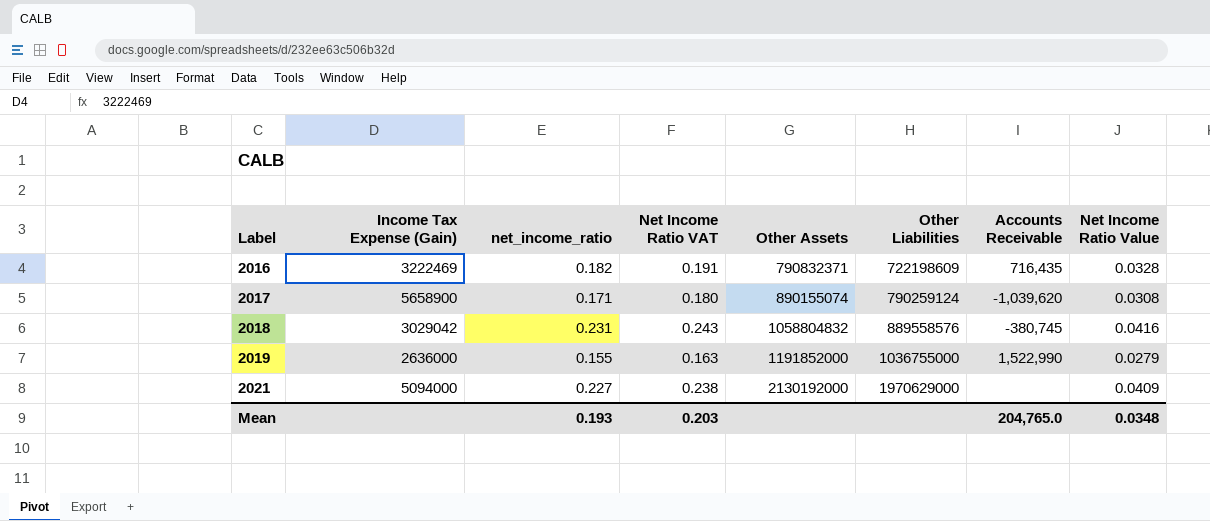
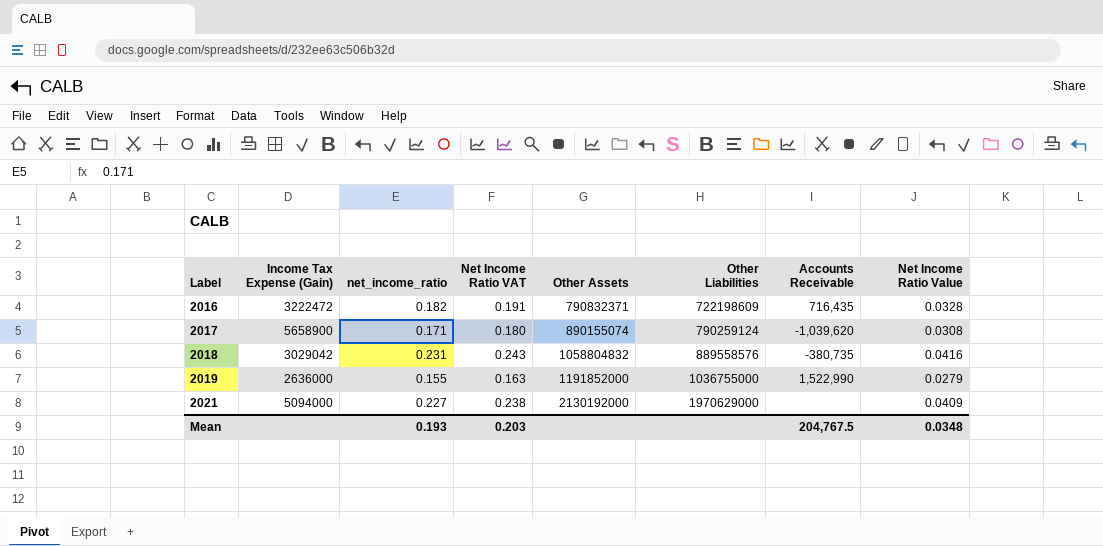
2016 | Income Tax Expense (Gain): 3222469 -> 3222472
2018 | Accounts Receivable: -380,745 -> -380,735
Mean | Accounts Receivable: 204,765.0 -> 204,767.5

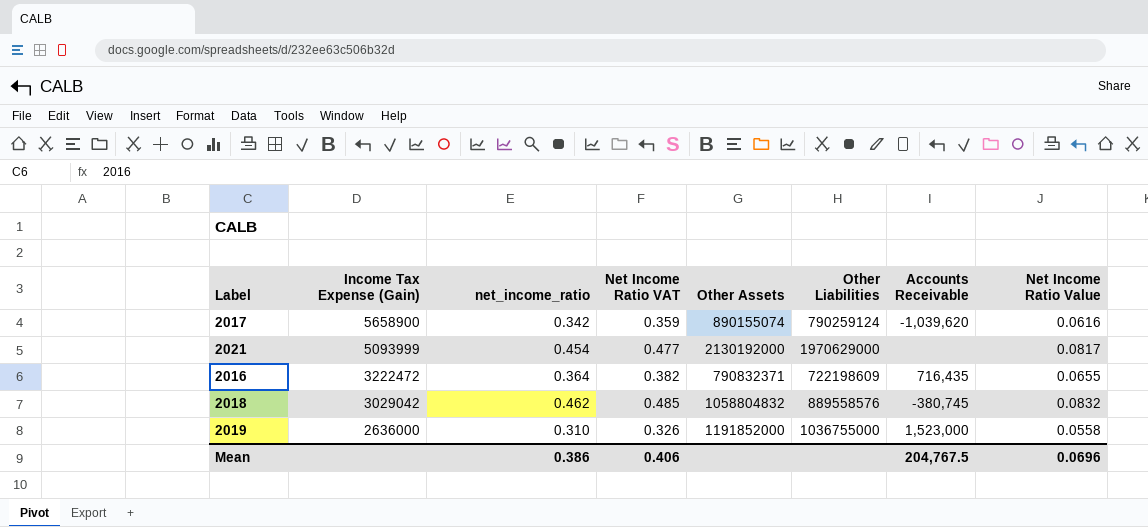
row order: Label ascending -> Income Tax Expense (Gain) descending
2017 | net_income_ratio: 0.171 -> 0.342
2017 | Net Income Ratio VAT: 0.180 -> 0.359
2017 | Net Income Ratio Value: 0.0308 -> 0.0616
2021 | Income Tax Expense (Gain): 5094000 -> 5093999
2021 | net_income_ratio: 0.227 -> 0.454
2021 | Net Income Ratio VAT: 0.238 -> 0.477
2021 | Net Income Ratio Value: 0.0409 -> 0.0817
2016 | net_income_ratio: 0.182 -> 0.364
2016 | Net Income Ratio VAT: 0.191 -> 0.382
2016 | Net Income Ratio Value: 0.0328 -> 0.0655
2018 | net_income_ratio: 0.231 -> 0.462
2018 | Net Income Ratio VAT: 0.243 -> 0.485
2018 | Accounts Receivable: -380,735 -> -380,745
2018 | Net Income Ratio Value: 0.0416 -> 0.0832
2019 | net_income_ratio: 0.155 -> 0.310
2019 | Net Income Ratio VAT: 0.163 -> 0.326
2019 | Accounts Receivable: 1,522,990 -> 1,523,000
2019 | Net Income Ratio Value: 0.0279 -> 0.0558
Mean | net_income_ratio: 0.193 -> 0.386
Mean | Net Income Ratio VAT: 0.203 -> 0.406
Mean | Net Income Ratio Value: 0.0348 -> 0.0696

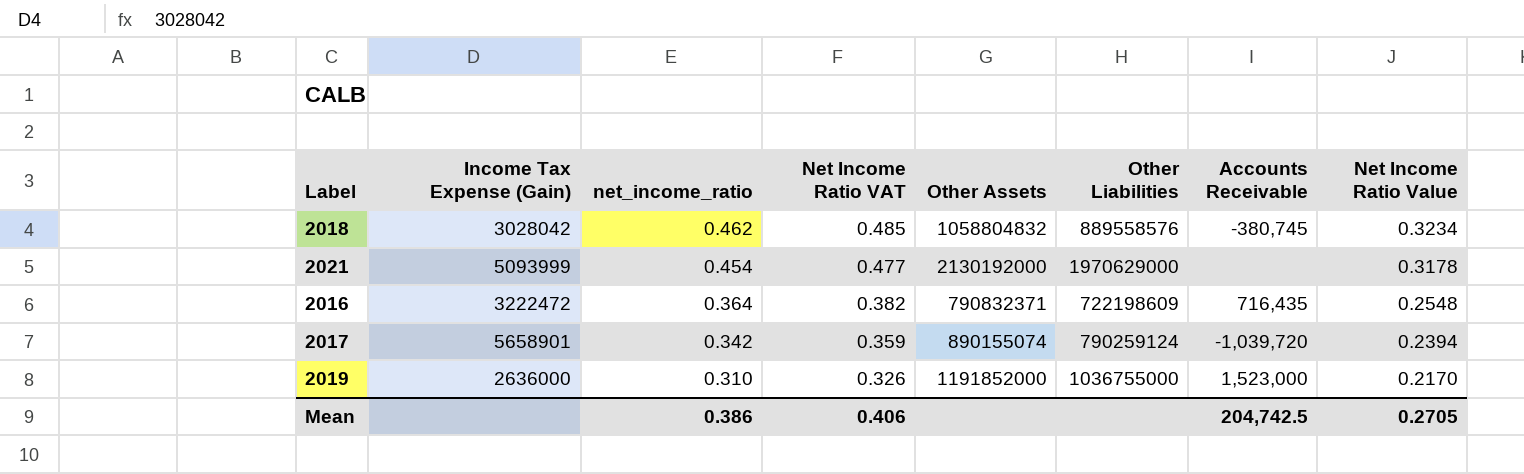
row order: Income Tax Expense (Gain) descending -> net_income_ratio descending
column Net Income Ratio Value | formula: [net_income_ratio] * 0.18 -> [net_income_ratio] * 0.7
2018 | Income Tax Expense (Gain): 3029042 -> 3028042
2017 | Income Tax Expense (Gain): 5658900 -> 5658901
2017 | Accounts Receivable: -1,039,620 -> -1,039,720
Mean | Accounts Receivable: 204,767.5 -> 204,742.5
Mean | Net Income Ratio Value: 0.0696 -> 0.2705

